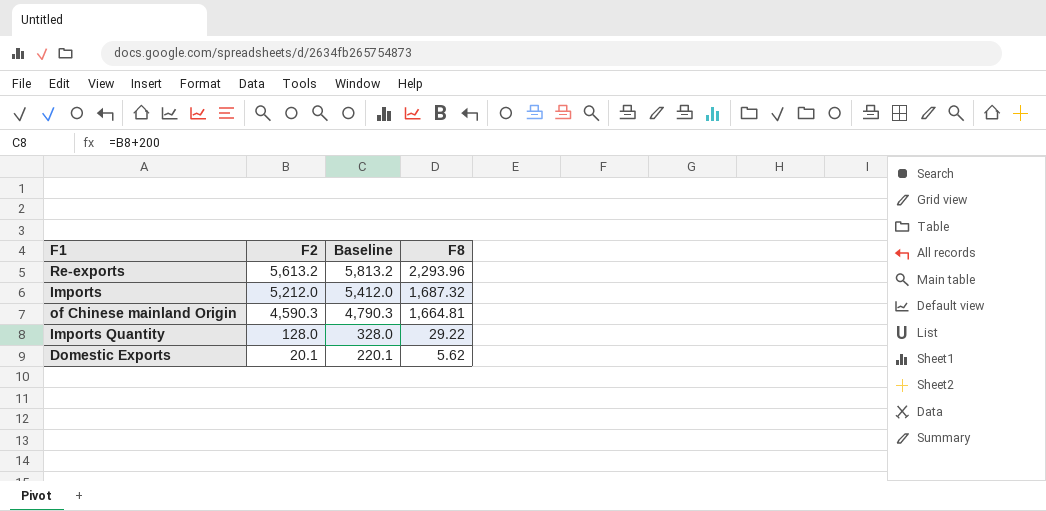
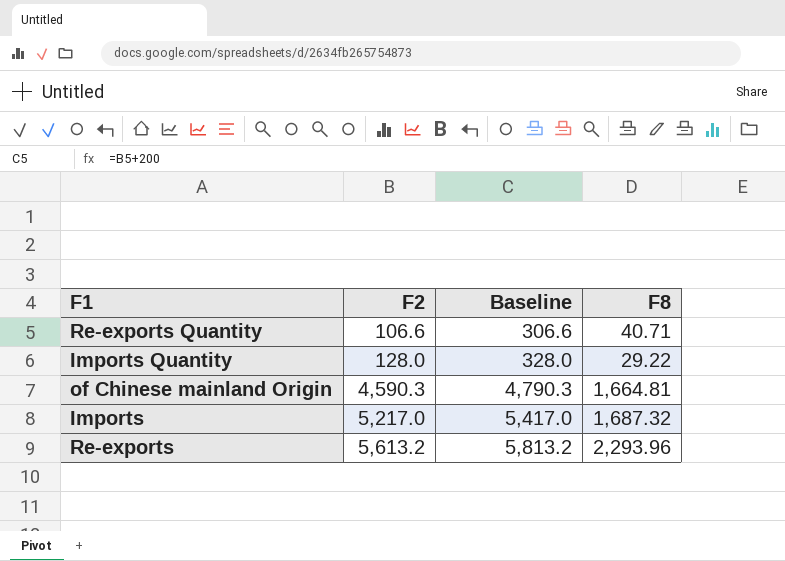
row order: F2 descending -> F2 ascending
row Domestic Exports: 20.1 | 220.1 | 5.62 -> none
row Re-exports Quantity: none -> 106.6 | 306.6 | 40.71
Imports | F2: 5,212.0 -> 5,217.0
Imports | Baseline: 5,412.0 -> 5,417.0

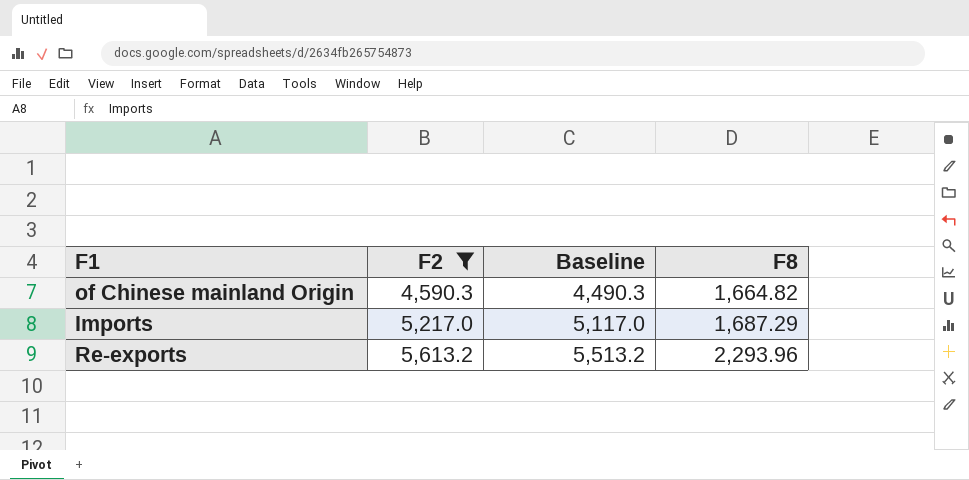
filter: none -> F2 >= 4,590.3
column Baseline | formula: [F2] + 200 -> [F2] - 100
of Chinese mainland Origin | F8: 1,664.81 -> 1,664.82
Imports | F8: 1,687.32 -> 1,687.29

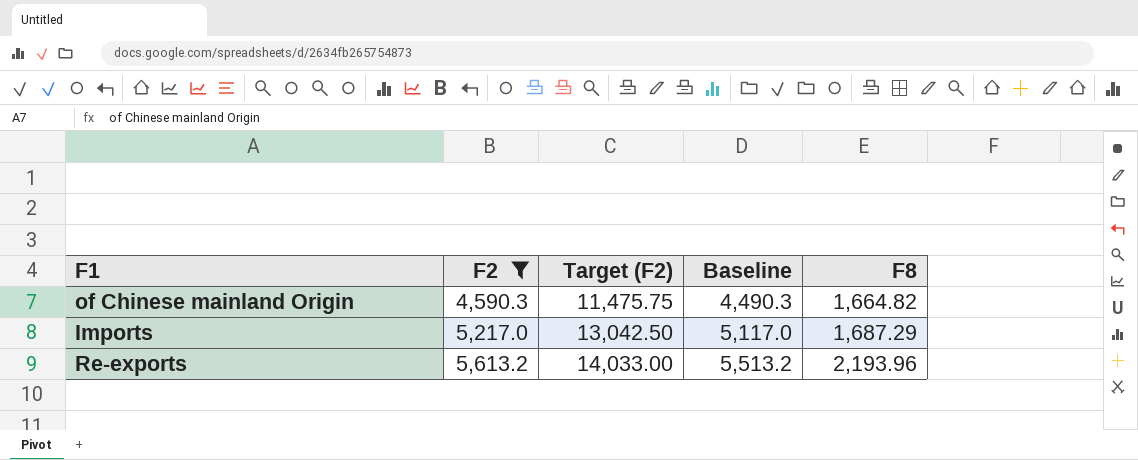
column Target (F2) | formula: none -> [F2] * 2.5
Re-exports | F8: 2,293.96 -> 2,193.96

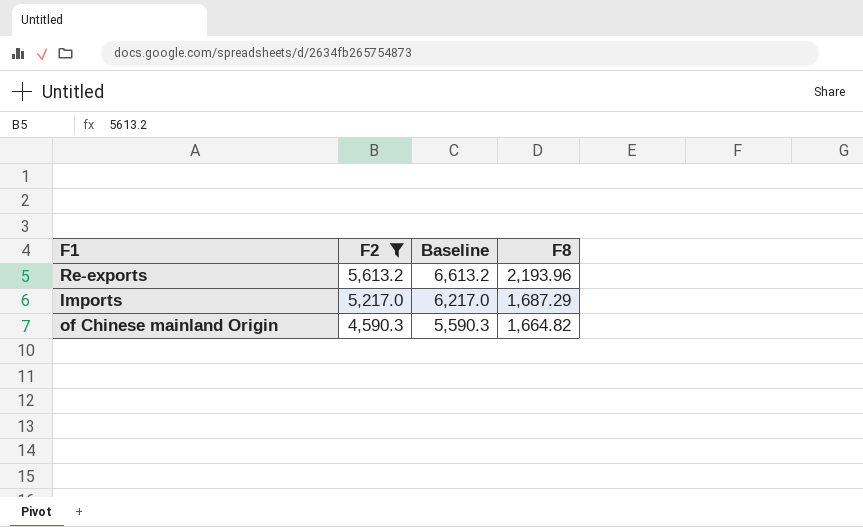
row order: F2 ascending -> F2 descending
column Target (F2) | formula: [F2] * 2.5 -> none
column Baseline | formula: [F2] - 100 -> [F2] + 1000

